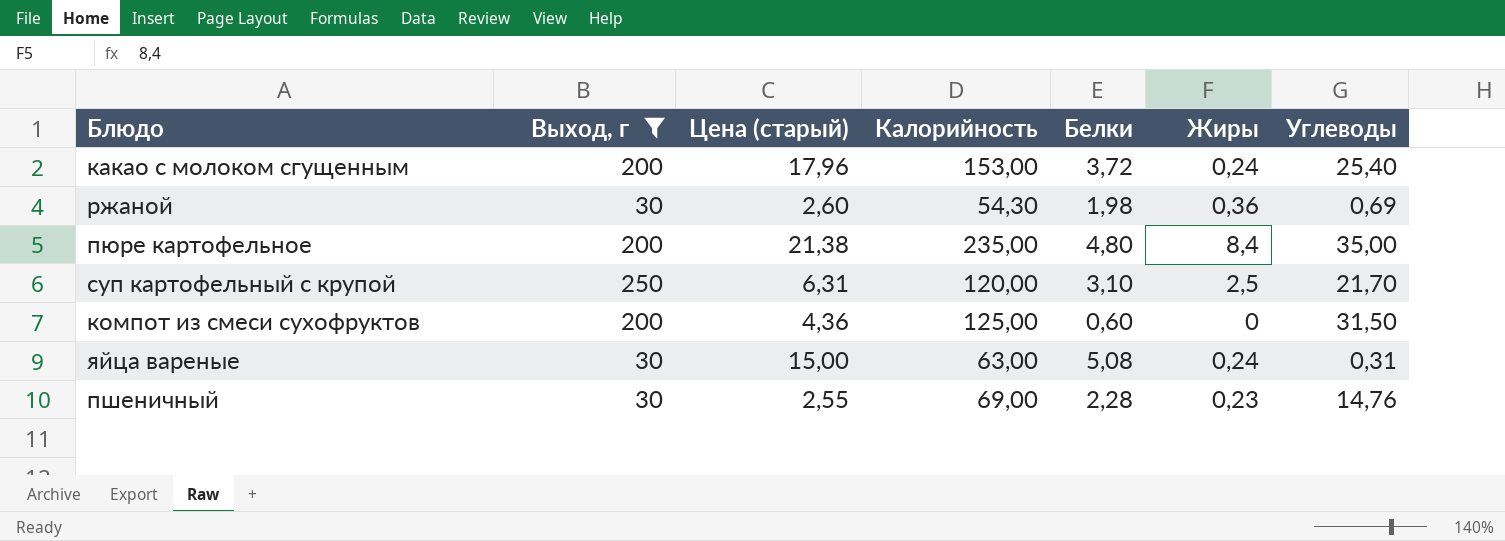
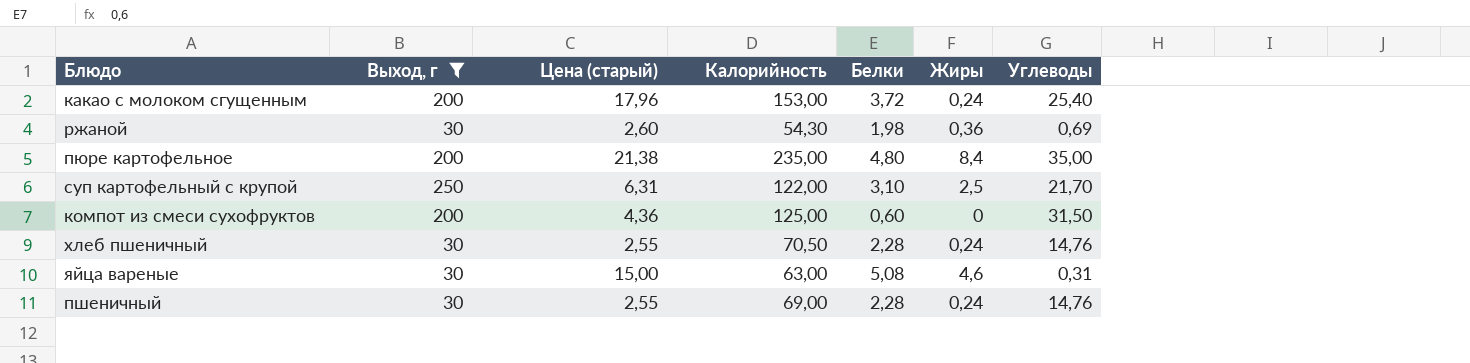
суп картофельный с крупой | Калорийность: 120,00 -> 122,00
row хлеб пшеничный: none -> 30 | 2,55 | 70,50 | 2,28 | 0,24 | 14,76
яйца вареные | Жиры: 0,24 -> 4,6
пшеничный | Жиры: 0,23 -> 0,24

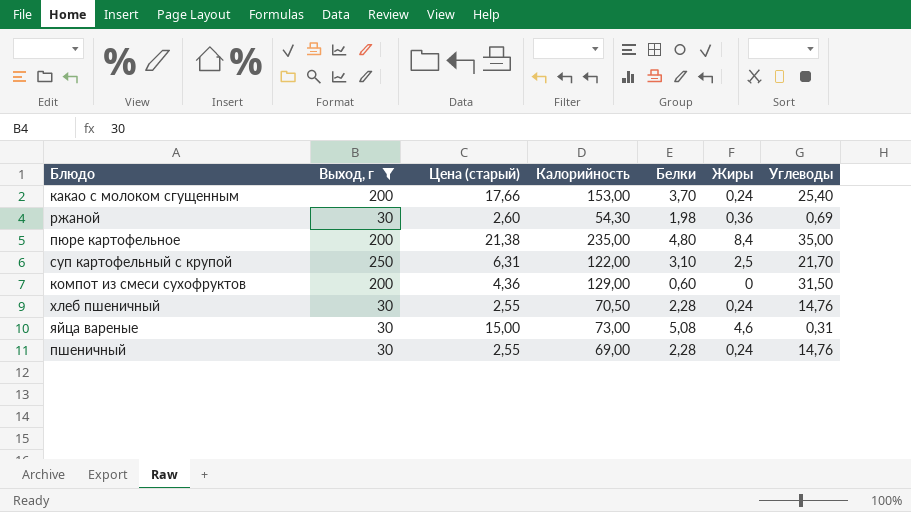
какао с молоком сгущенным | Цена (старый): 17,96 -> 17,66
какао с молоком сгущенным | Белки: 3,72 -> 3,70
компот из смеси сухофруктов | Калорийность: 125,00 -> 129,00
яйца вареные | Калорийность: 63,00 -> 73,00

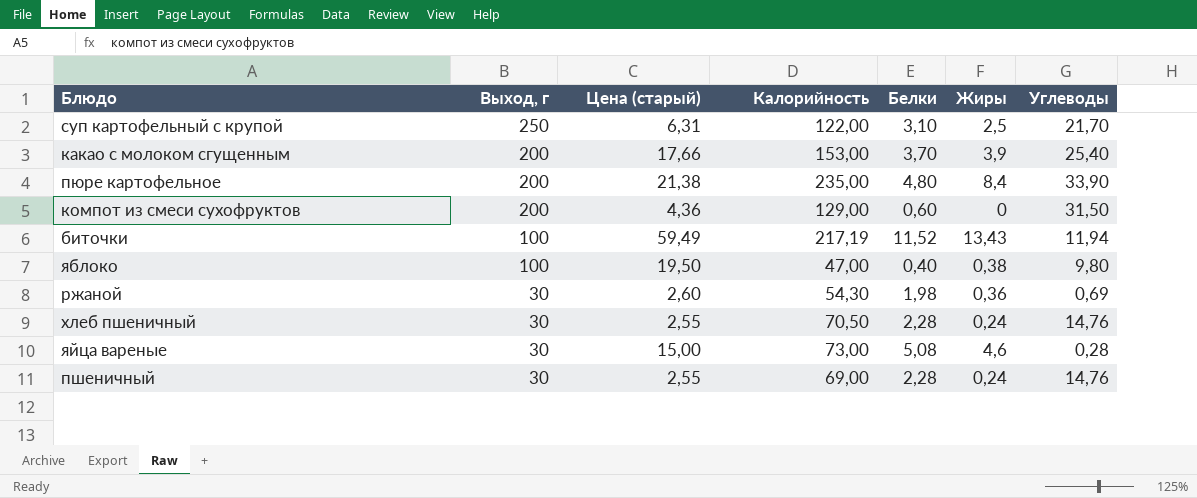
filter: Выход, г != 100 -> none
row order: none -> Выход, г descending
какао с молоком сгущенным | Жиры: 0,24 -> 3,9
пюре картофельное | Углеводы: 35,00 -> 33,90
яйца вареные | Углеводы: 0,31 -> 0,28

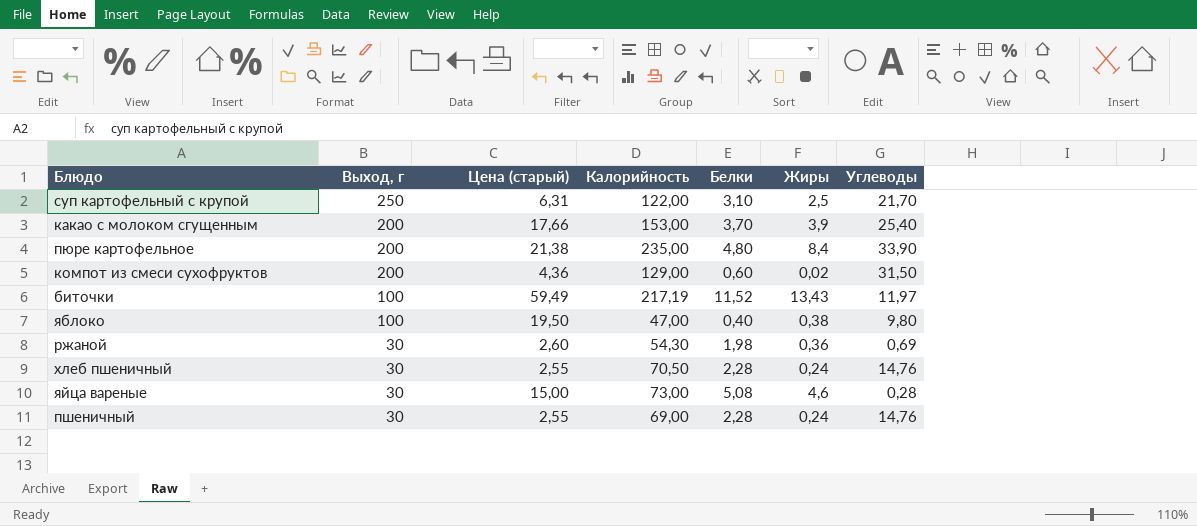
компот из смеси сухофруктов | Жиры: 0 -> 0,02
биточки | Углеводы: 11,94 -> 11,97

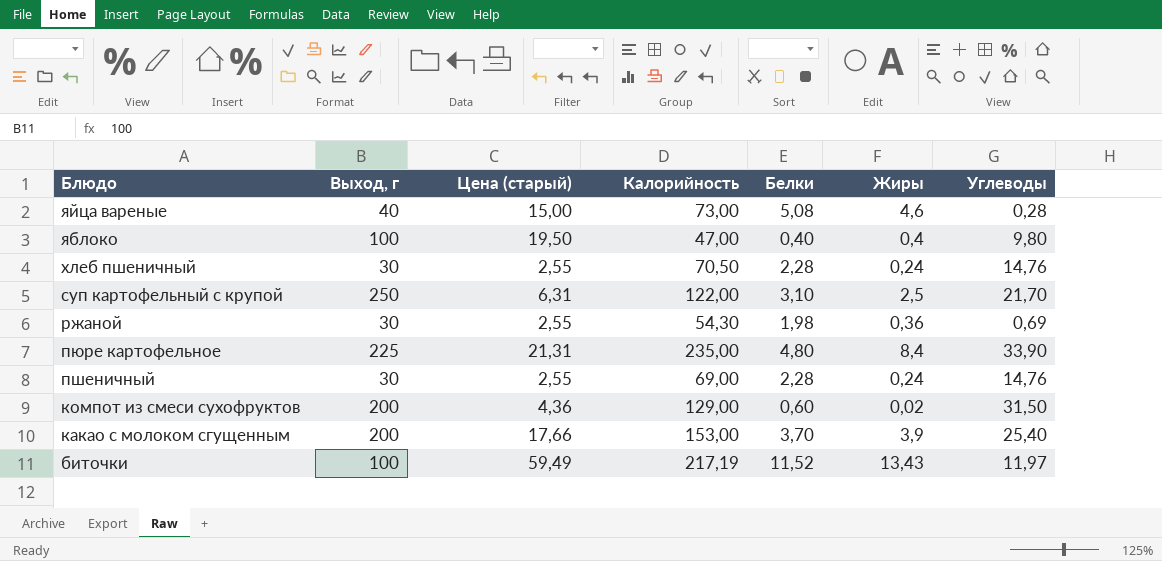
row order: Выход, г descending -> Блюдо descending
яйца вареные | Выход, г: 30 -> 40
яблоко | Жиры: 0,38 -> 0,4
ржаной | Цена (старый): 2,60 -> 2,55
пюре картофельное | Выход, г: 200 -> 225
пюре картофельное | Цена (старый): 21,38 -> 21,31

